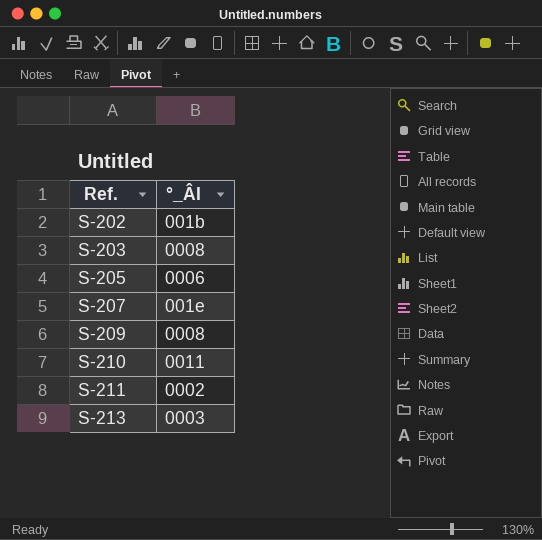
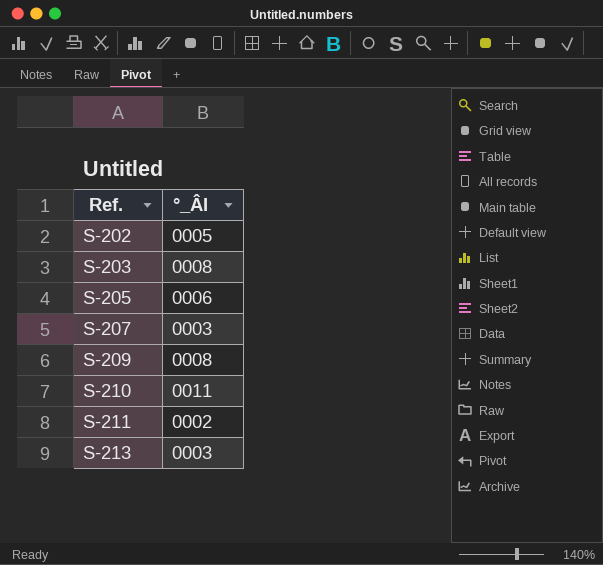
S-202 | °_ÂI: 001b -> 0005
S-207 | °_ÂI: 001e -> 0003

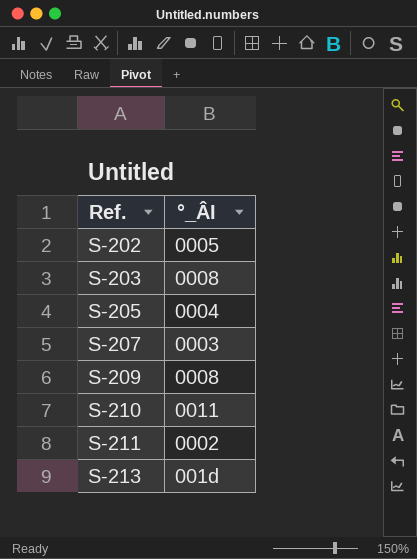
S-205 | °_ÂI: 0006 -> 0004
S-213 | °_ÂI: 0003 -> 001d

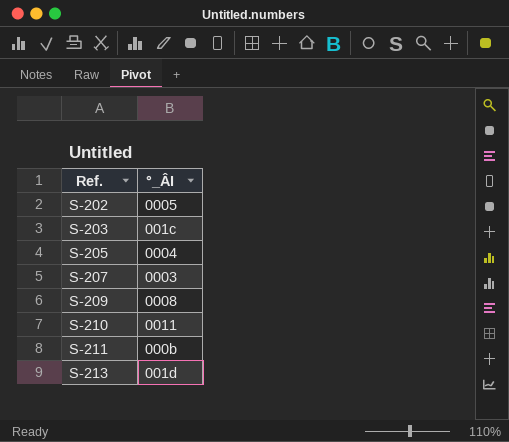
S-203 | °_ÂI: 0008 -> 001c
S-211 | °_ÂI: 0002 -> 000b

